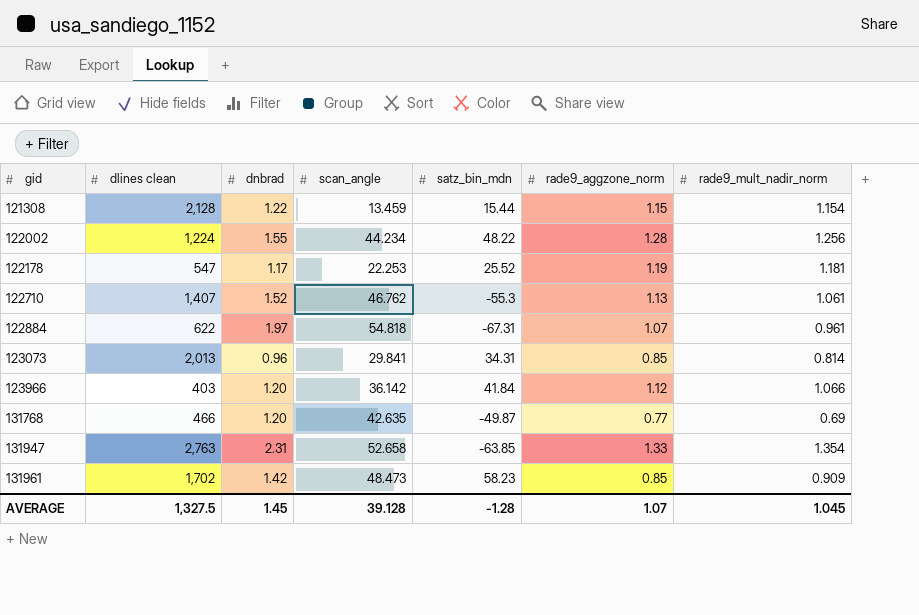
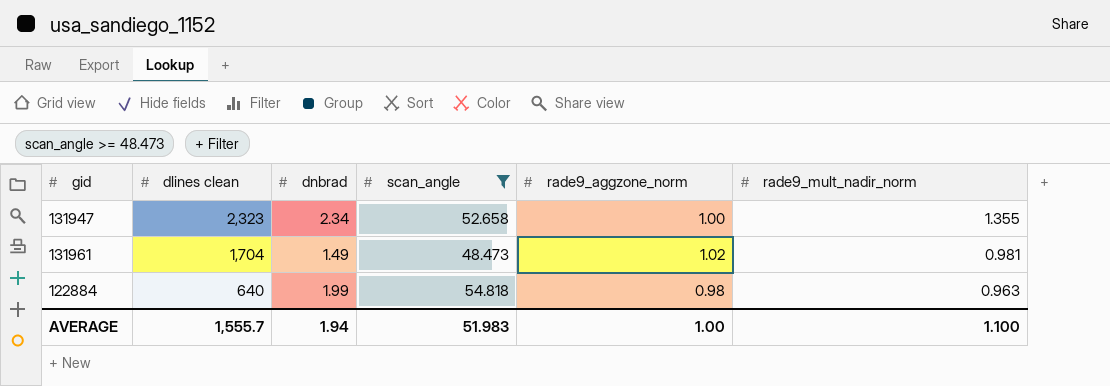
filter: none -> scan_angle >= 48.473
row order: gid ascending -> dlines clean descending
column satz_bin_mdn | position: 5 -> none
131947 | dlines clean: 2,763 -> 2,323
131947 | dnbrad: 2.31 -> 2.34
131947 | rade9_aggzone_norm: 1.33 -> 1.00
131947 | rade9_mult_nadir_norm: 1.354 -> 1.355
131961 | dlines clean: 1,702 -> 1,704
131961 | dnbrad: 1.42 -> 1.49
131961 | rade9_aggzone_norm: 0.85 -> 1.02
131961 | rade9_mult_nadir_norm: 0.909 -> 0.981
122884 | dlines clean: 622 -> 640
122884 | dnbrad: 1.97 -> 1.99
122884 | rade9_aggzone_norm: 1.07 -> 0.98
122884 | rade9_mult_nadir_norm: 0.961 -> 0.963
AVERAGE | dlines clean: 1,327.5 -> 1,555.7
AVERAGE | dnbrad: 1.45 -> 1.94
AVERAGE | scan_angle: 39.128 -> 51.983
AVERAGE | rade9_aggzone_norm: 1.07 -> 1.00
AVERAGE | rade9_mult_nadir_norm: 1.045 -> 1.100

